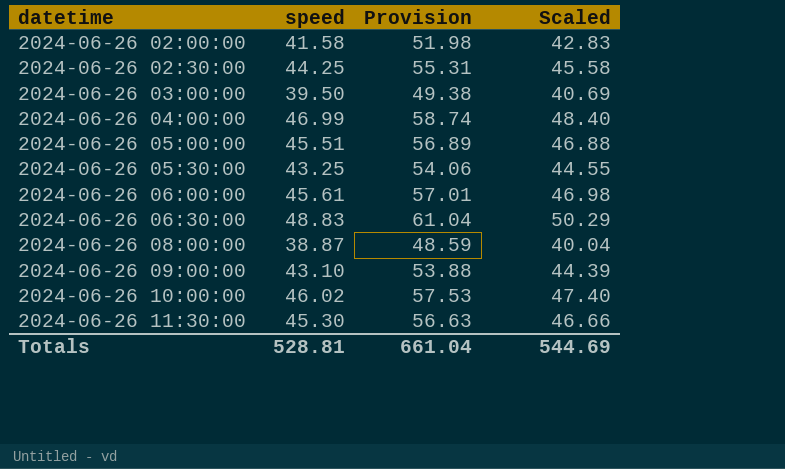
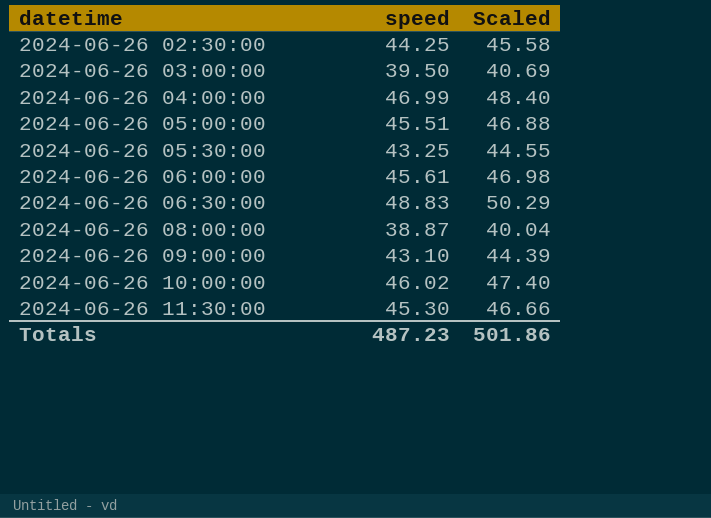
column Provision | formula: [speed] * 1.25 -> none
row 2024-06-26 02:00:00: 41.58 | 51.98 | 42.83 -> none
Totals | speed: 528.81 -> 487.23
Totals | Scaled: 544.69 -> 501.86

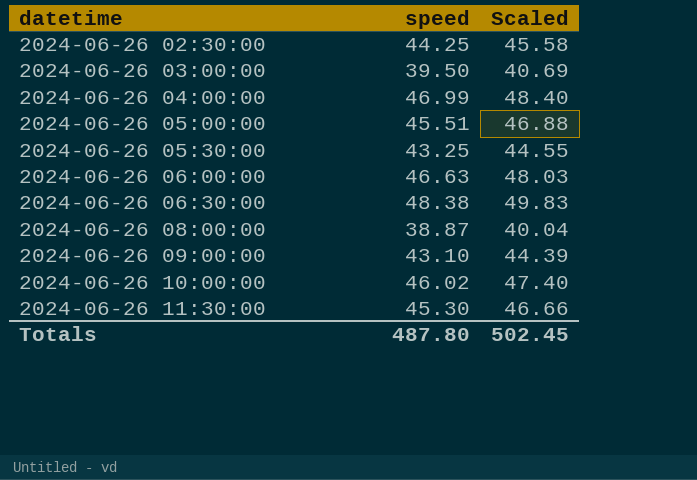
2024-06-26 06:00:00 | speed: 45.61 -> 46.63
2024-06-26 06:00:00 | Scaled: 46.98 -> 48.03
2024-06-26 06:30:00 | speed: 48.83 -> 48.38
2024-06-26 06:30:00 | Scaled: 50.29 -> 49.83
Totals | speed: 487.23 -> 487.80
Totals | Scaled: 501.86 -> 502.45

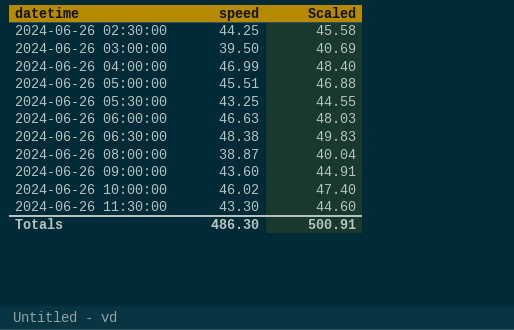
2024-06-26 09:00:00 | speed: 43.10 -> 43.60
2024-06-26 09:00:00 | Scaled: 44.39 -> 44.91
2024-06-26 11:30:00 | speed: 45.30 -> 43.30
2024-06-26 11:30:00 | Scaled: 46.66 -> 44.60
Totals | speed: 487.80 -> 486.30
Totals | Scaled: 502.45 -> 500.91

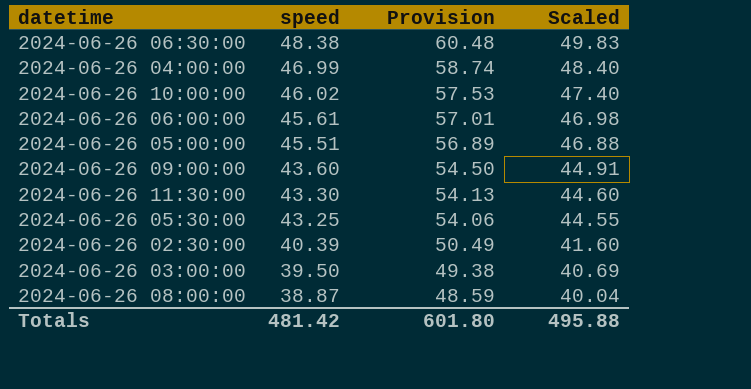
row order: datetime ascending -> speed descending
column Provision | formula: none -> [speed] * 1.25
2024-06-26 06:00:00 | speed: 46.63 -> 45.61
2024-06-26 06:00:00 | Scaled: 48.03 -> 46.98
2024-06-26 02:30:00 | speed: 44.25 -> 40.39
2024-06-26 02:30:00 | Scaled: 45.58 -> 41.60
Totals | speed: 486.30 -> 481.42
Totals | Scaled: 500.91 -> 495.88

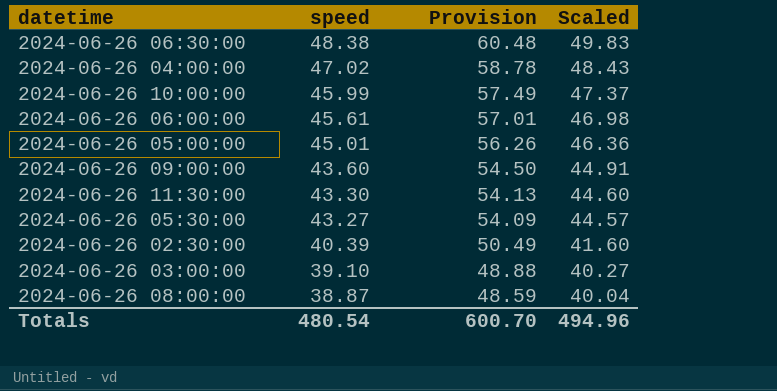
2024-06-26 04:00:00 | speed: 46.99 -> 47.02
2024-06-26 04:00:00 | Provision: 58.74 -> 58.78
2024-06-26 04:00:00 | Scaled: 48.40 -> 48.43
2024-06-26 10:00:00 | speed: 46.02 -> 45.99
2024-06-26 10:00:00 | Provision: 57.53 -> 57.49
2024-06-26 10:00:00 | Scaled: 47.40 -> 47.37
2024-06-26 05:00:00 | speed: 45.51 -> 45.01
2024-06-26 05:00:00 | Provision: 56.89 -> 56.26
2024-06-26 05:00:00 | Scaled: 46.88 -> 46.36
2024-06-26 05:30:00 | speed: 43.25 -> 43.27
2024-06-26 05:30:00 | Provision: 54.06 -> 54.09
2024-06-26 05:30:00 | Scaled: 44.55 -> 44.57
2024-06-26 03:00:00 | speed: 39.50 -> 39.10
2024-06-26 03:00:00 | Provision: 49.38 -> 48.88
2024-06-26 03:00:00 | Scaled: 40.69 -> 40.27
Totals | speed: 481.42 -> 480.54
Totals | Provision: 601.80 -> 600.70
Totals | Scaled: 495.88 -> 494.96

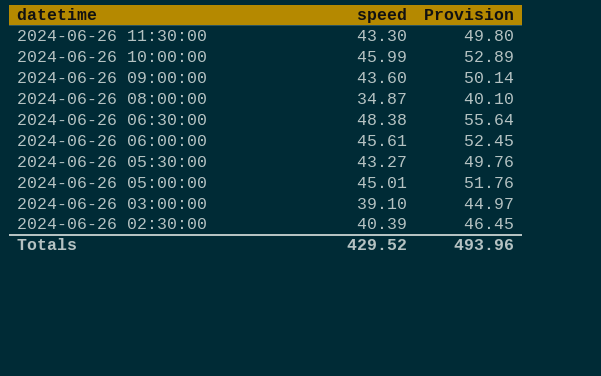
row order: speed descending -> datetime descending
column Scaled | formula: [speed] * 1.03 -> none
column Provision | formula: [speed] * 1.25 -> [speed] * 1.15
row 2024-06-26 04:00:00: 47.02 | 58.78 | 48.43 -> none
2024-06-26 08:00:00 | speed: 38.87 -> 34.87
Totals | speed: 480.54 -> 429.52
Totals | Provision: 600.70 -> 493.96

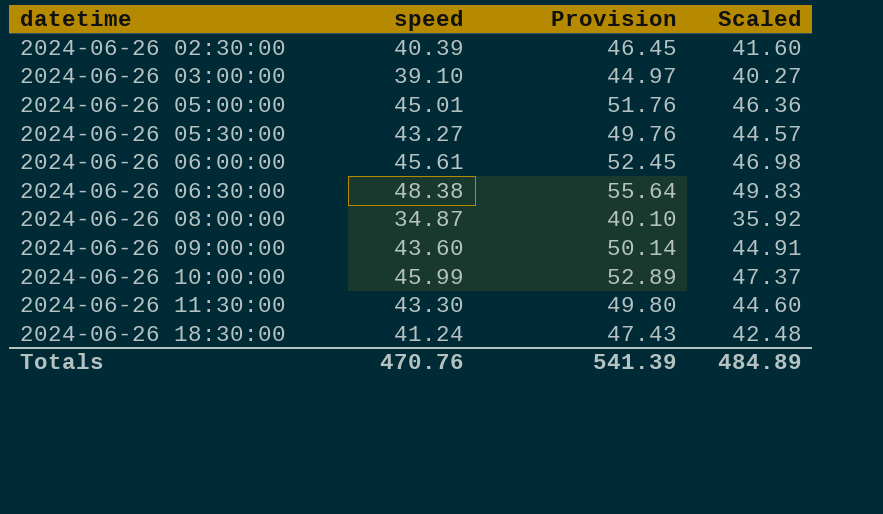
row order: datetime descending -> datetime ascending
column Scaled | formula: none -> [speed] * 1.03
row 2024-06-26 18:30:00: none -> 41.24 | 47.43 | 42.48
Totals | speed: 429.52 -> 470.76
Totals | Provision: 493.96 -> 541.39

